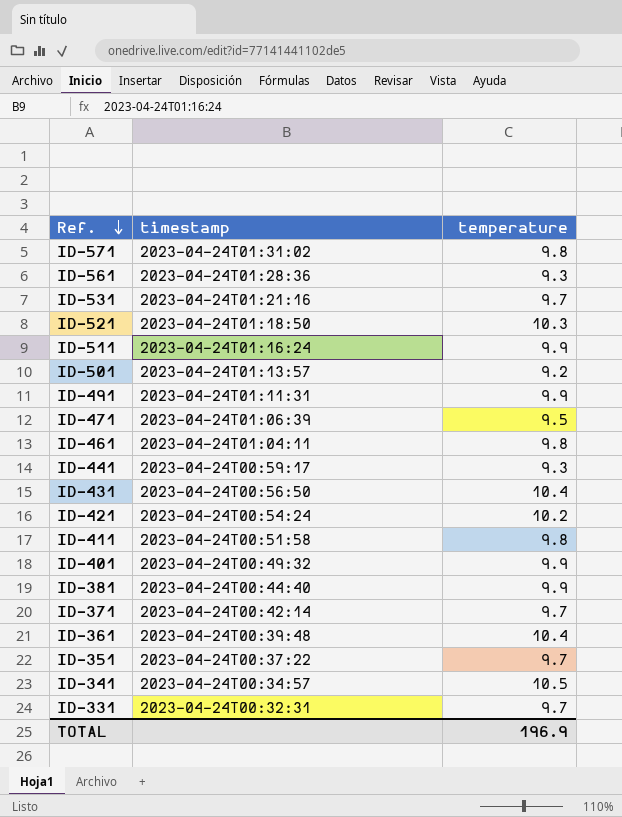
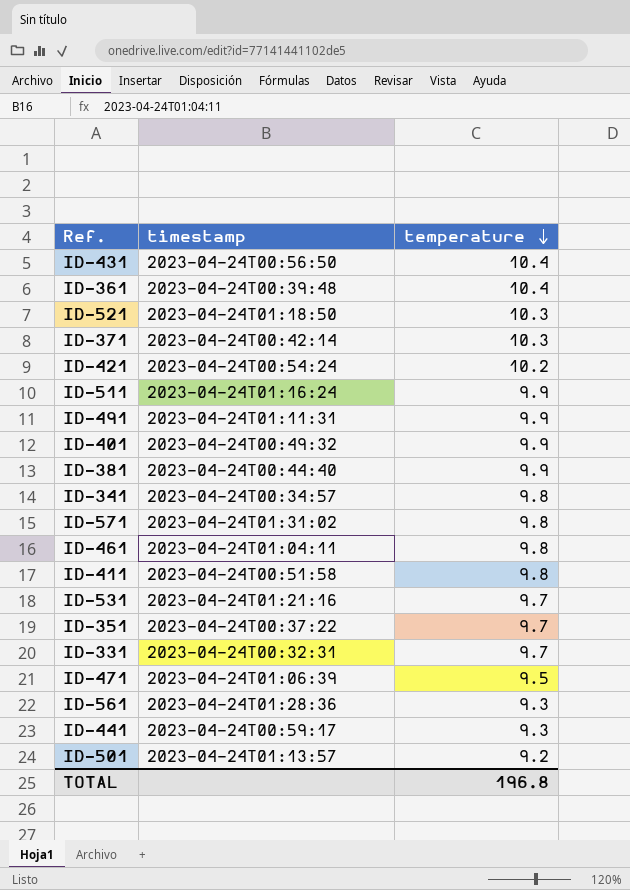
row order: Ref. descending -> temperature descending
ID-371 | temperature: 9.7 -> 10.3
ID-341 | temperature: 10.5 -> 9.8
TOTAL | temperature: 196.9 -> 196.8

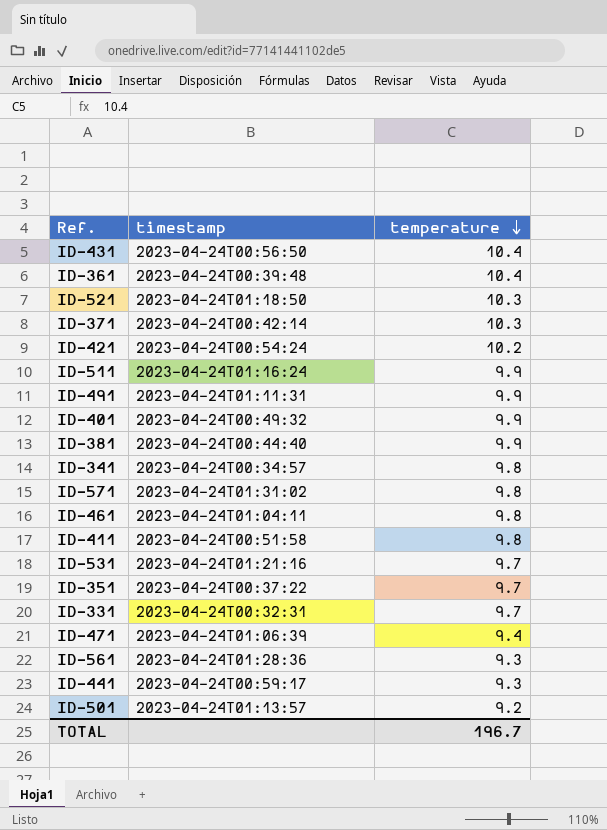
ID-471 | temperature: 9.5 -> 9.4
TOTAL | temperature: 196.8 -> 196.7

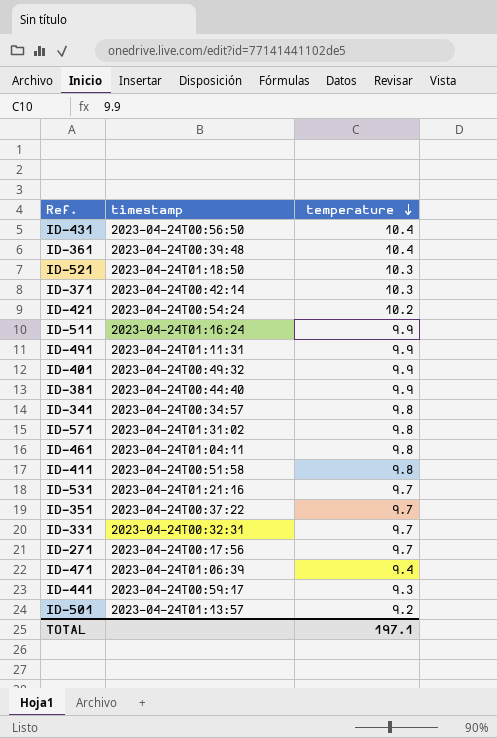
row ID-561: 2023-04-24T01:28:36 | 9.3 -> none
row ID-271: none -> 2023-04-24T00:17:56 | 9.7
TOTAL | temperature: 196.7 -> 197.1

